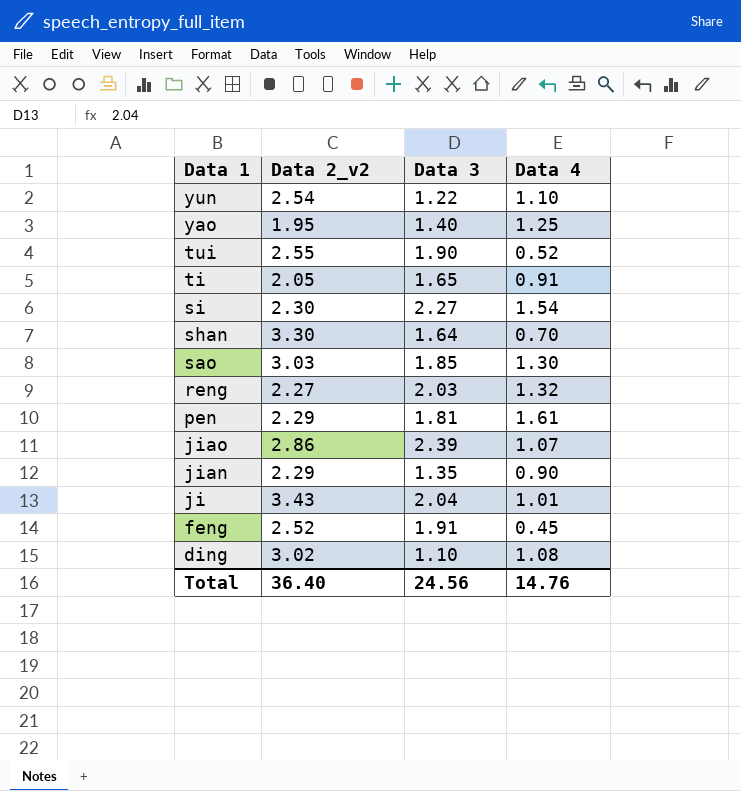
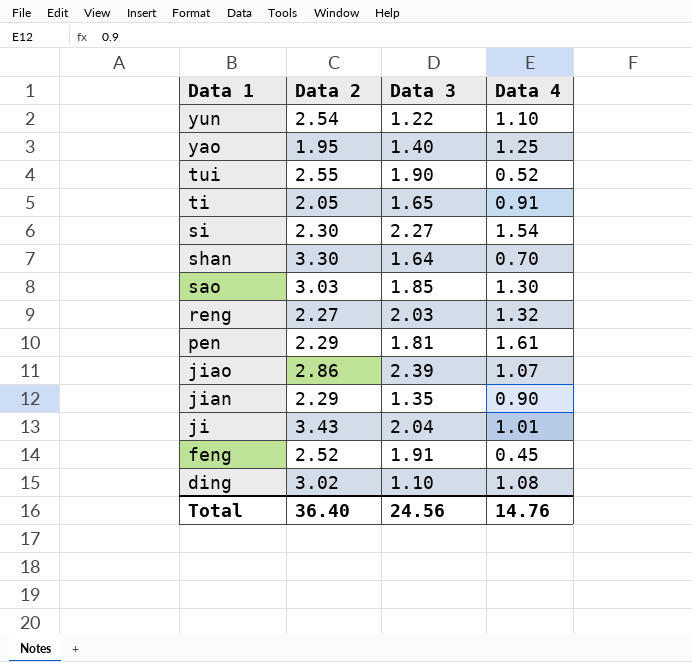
column name: Data 2_v2 -> Data 2

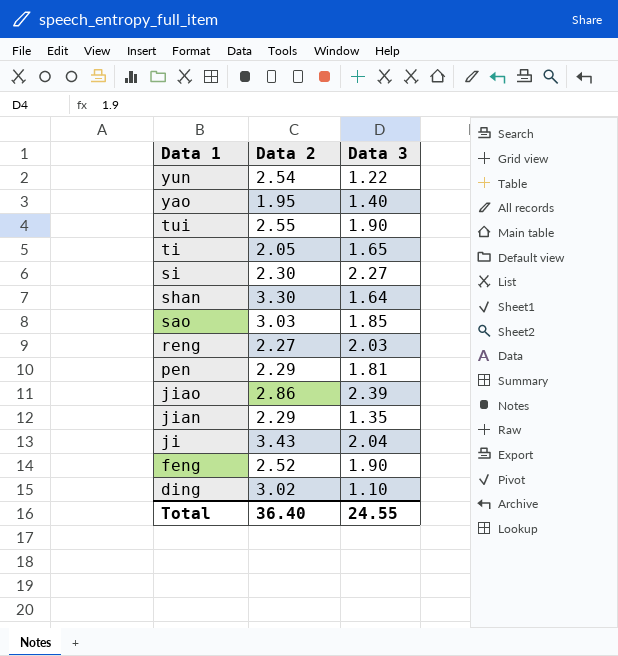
column Data 4 | position: 4 -> none
feng | Data 3: 1.91 -> 1.90
Total | Data 3: 24.56 -> 24.55

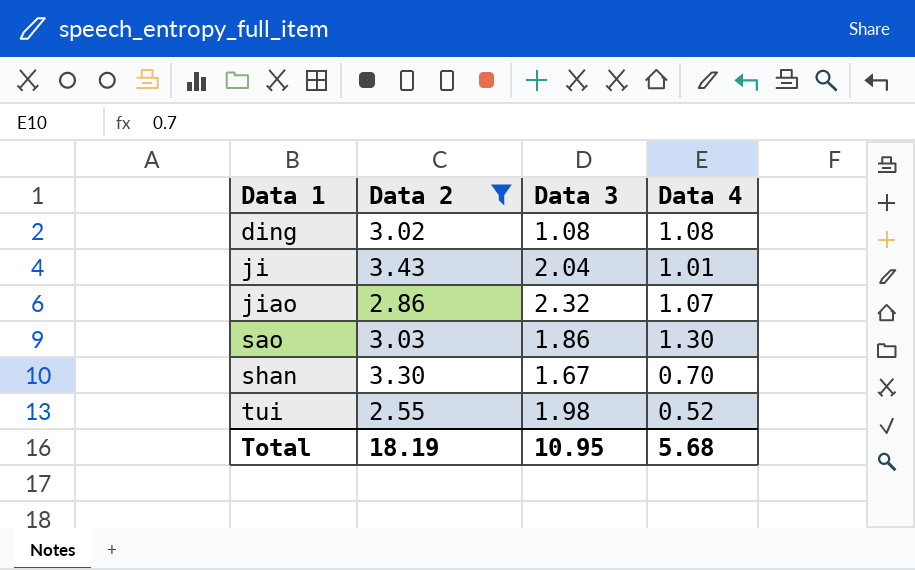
filter: none -> Data 2 >= 2.55
row order: Data 1 descending -> Data 1 ascending
column Data 4 | position: none -> 4
ding | Data 3: 1.10 -> 1.08
jiao | Data 3: 2.39 -> 2.32
sao | Data 3: 1.85 -> 1.86
shan | Data 3: 1.64 -> 1.67
tui | Data 3: 1.90 -> 1.98
Total | Data 2: 36.40 -> 18.19
Total | Data 3: 24.55 -> 10.95

